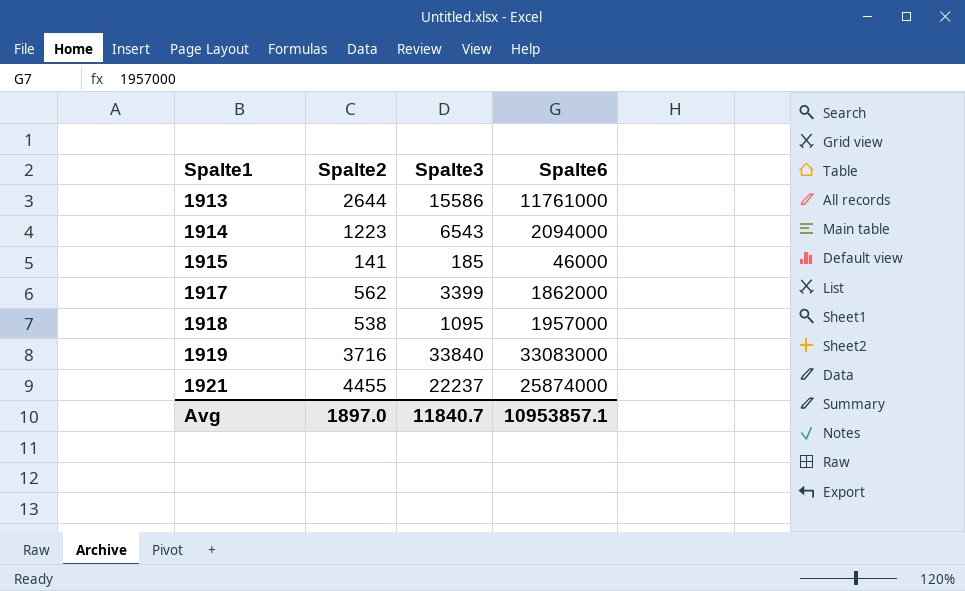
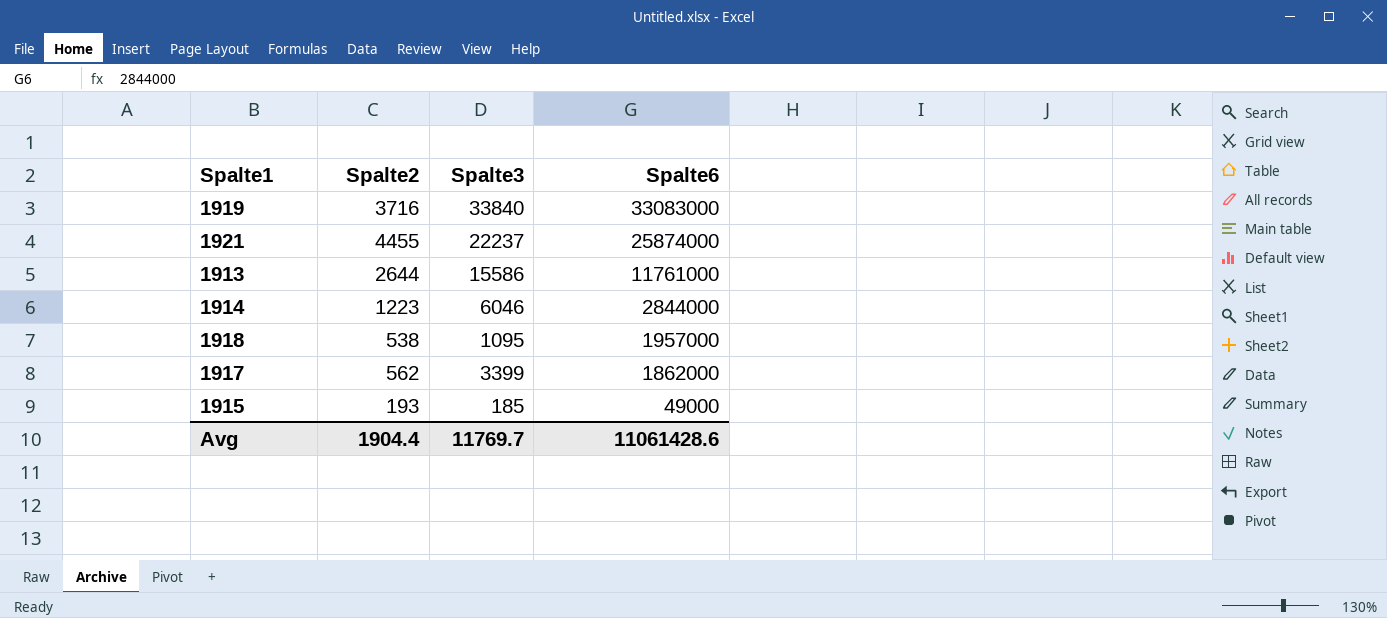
row order: Spalte1 ascending -> Spalte6 descending
1914 | Spalte3: 6543 -> 6046
1914 | Spalte6: 2094000 -> 2844000
1915 | Spalte2: 141 -> 193
1915 | Spalte6: 46000 -> 49000
Avg | Spalte2: 1897.0 -> 1904.4
Avg | Spalte3: 11840.7 -> 11769.7
Avg | Spalte6: 10953857.1 -> 11061428.6

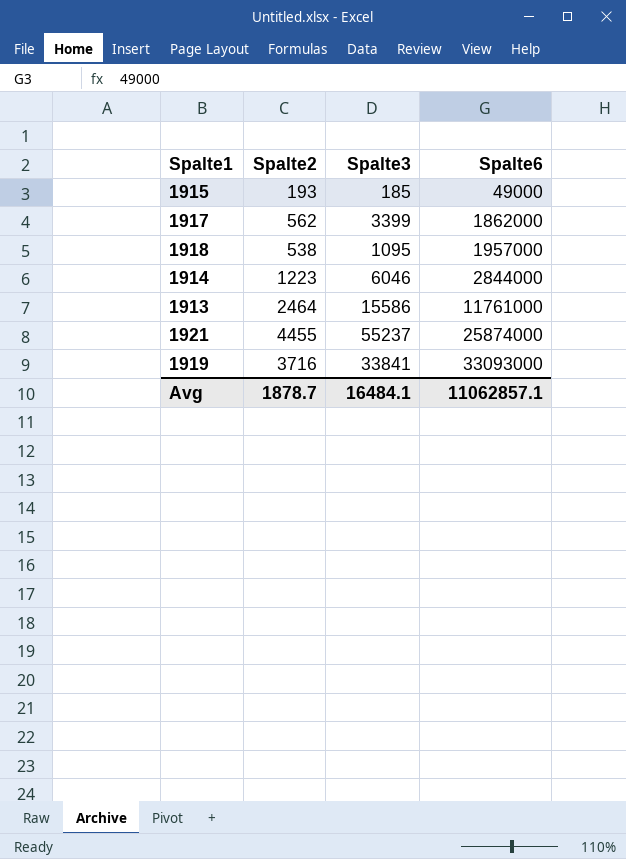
row order: Spalte6 descending -> Spalte6 ascending
1913 | Spalte2: 2644 -> 2464
1921 | Spalte3: 22237 -> 55237
1919 | Spalte3: 33840 -> 33841
1919 | Spalte6: 33083000 -> 33093000
Avg | Spalte2: 1904.4 -> 1878.7
Avg | Spalte3: 11769.7 -> 16484.1
Avg | Spalte6: 11061428.6 -> 11062857.1

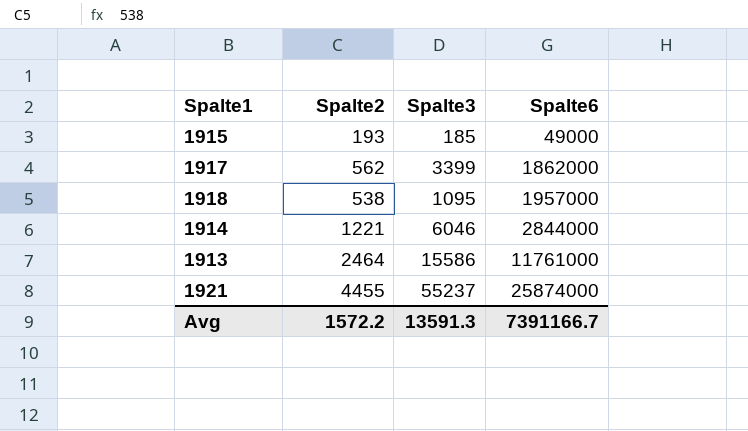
row 1919: 3716 | 33841 | 33093000 -> none
1914 | Spalte2: 1223 -> 1221
Avg | Spalte2: 1878.7 -> 1572.2
Avg | Spalte3: 16484.1 -> 13591.3
Avg | Spalte6: 11062857.1 -> 7391166.7

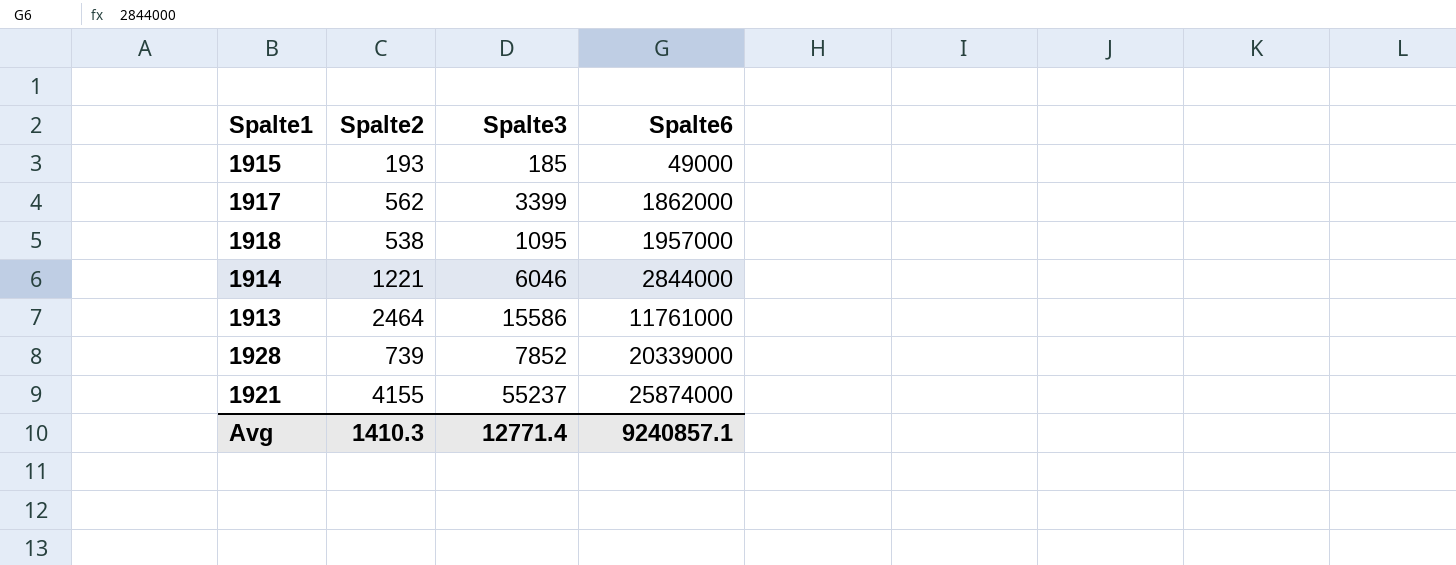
row 1928: none -> 739 | 7852 | 20339000
1921 | Spalte2: 4455 -> 4155
Avg | Spalte2: 1572.2 -> 1410.3
Avg | Spalte3: 13591.3 -> 12771.4
Avg | Spalte6: 7391166.7 -> 9240857.1

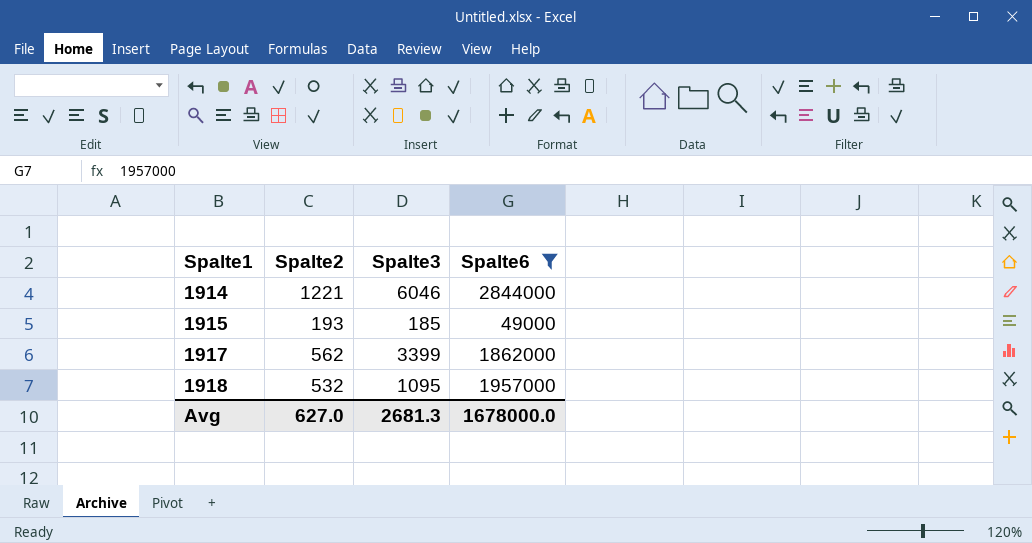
filter: none -> Spalte6 <= 2844000
row order: Spalte6 ascending -> Spalte1 ascending
1918 | Spalte2: 538 -> 532
Avg | Spalte2: 1410.3 -> 627.0
Avg | Spalte3: 12771.4 -> 2681.3
Avg | Spalte6: 9240857.1 -> 1678000.0

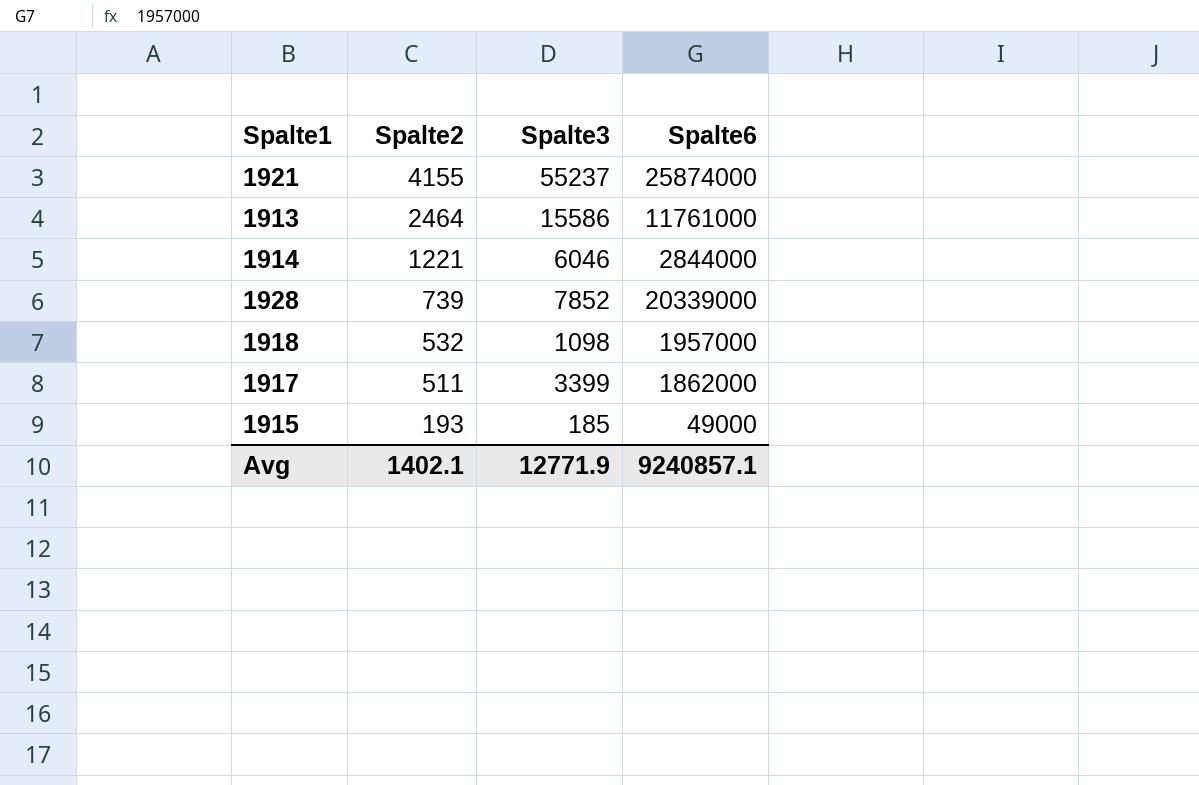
filter: Spalte6 <= 2844000 -> none
row order: Spalte1 ascending -> Spalte2 descending
1918 | Spalte3: 1095 -> 1098
1917 | Spalte2: 562 -> 511
Avg | Spalte2: 627.0 -> 1402.1
Avg | Spalte3: 2681.3 -> 12771.9
Avg | Spalte6: 1678000.0 -> 9240857.1

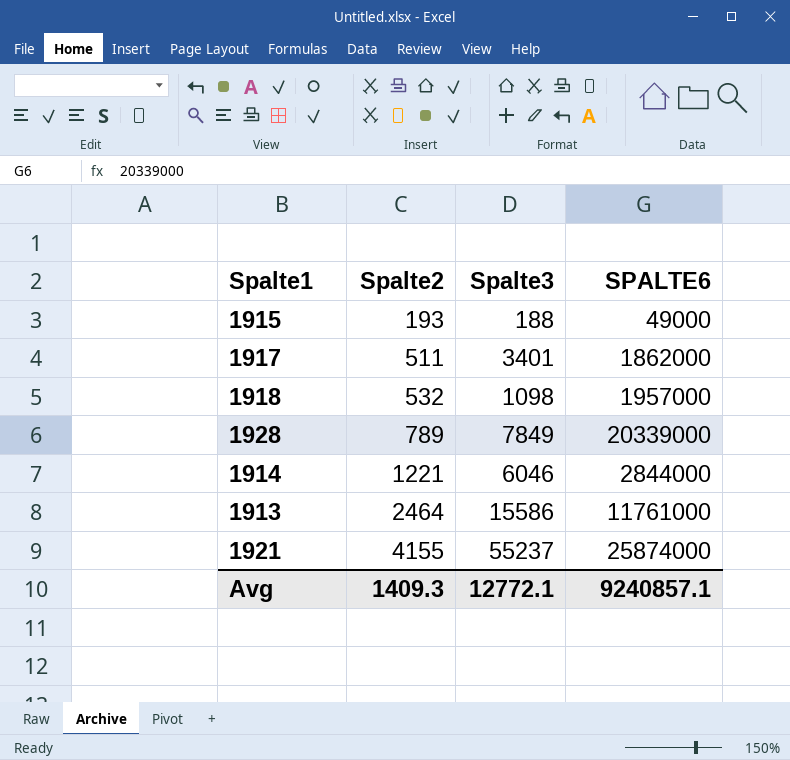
row order: Spalte2 descending -> Spalte2 ascending
column name: Spalte6 -> SPALTE6
1915 | Spalte3: 185 -> 188
1917 | Spalte3: 3399 -> 3401
1928 | Spalte2: 739 -> 789
1928 | Spalte3: 7852 -> 7849
Avg | Spalte2: 1402.1 -> 1409.3
Avg | Spalte3: 12771.9 -> 12772.1

